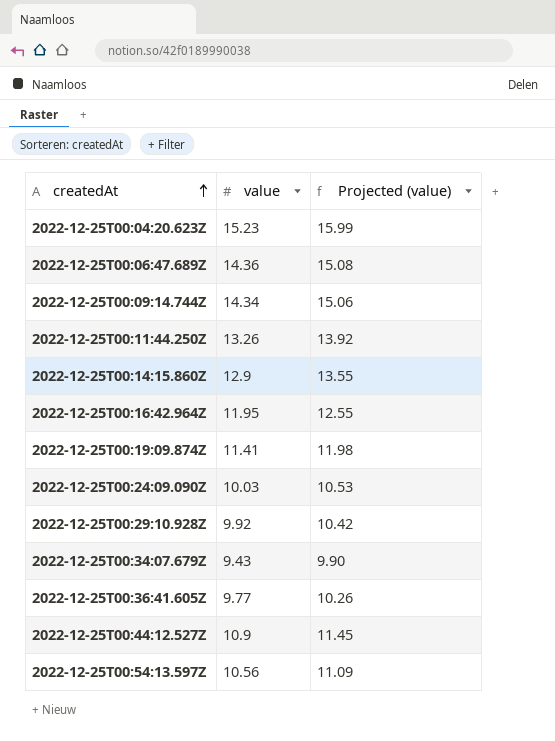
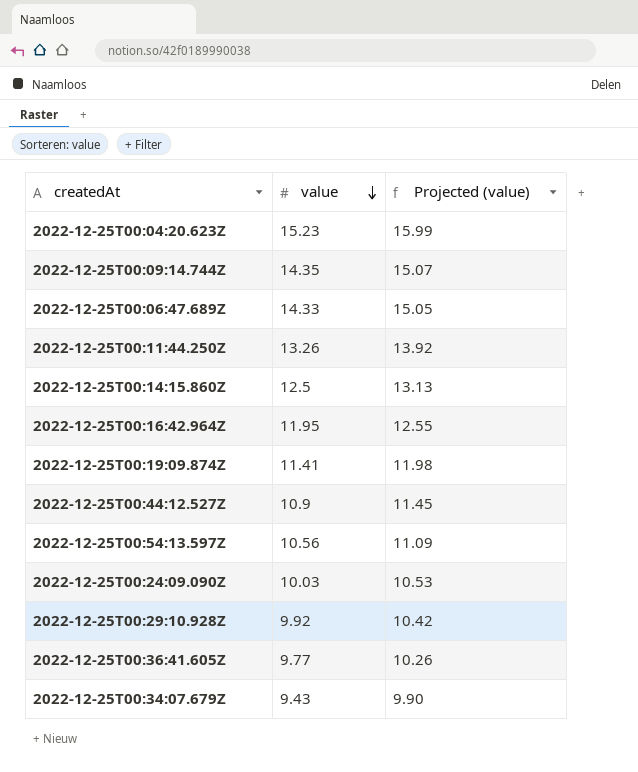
row order: createdAt ascending -> value descending
2022-12-25T00:09:14.744Z | value: 14.34 -> 14.35
2022-12-25T00:09:14.744Z | Projected (value): 15.06 -> 15.07
2022-12-25T00:06:47.689Z | value: 14.36 -> 14.33
2022-12-25T00:06:47.689Z | Projected (value): 15.08 -> 15.05
2022-12-25T00:14:15.860Z | value: 12.9 -> 12.5
2022-12-25T00:14:15.860Z | Projected (value): 13.55 -> 13.13

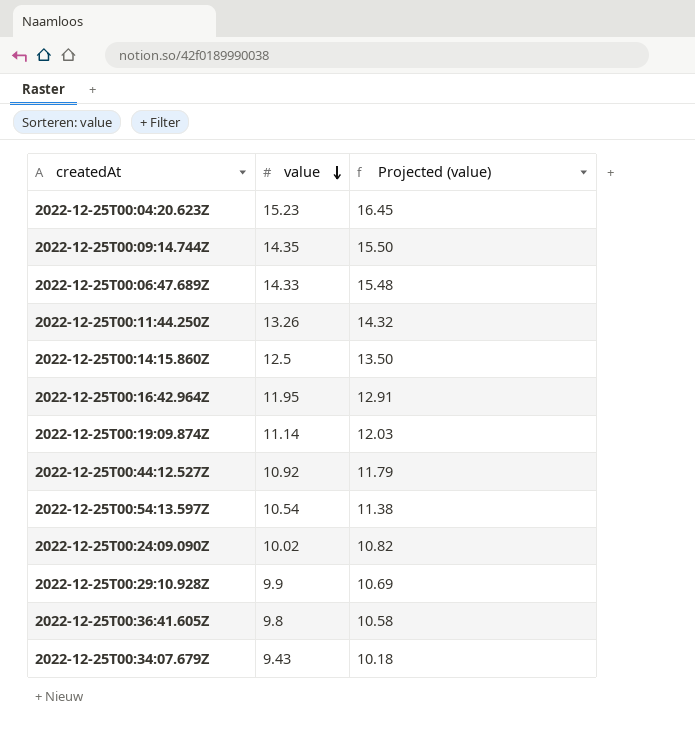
column Projected (value) | formula: [value] * 1.05 -> [value] * 1.08
2022-12-25T00:19:09.874Z | value: 11.41 -> 11.14
2022-12-25T00:44:12.527Z | value: 10.9 -> 10.92
2022-12-25T00:54:13.597Z | value: 10.56 -> 10.54
2022-12-25T00:24:09.090Z | value: 10.03 -> 10.02
2022-12-25T00:29:10.928Z | value: 9.92 -> 9.9
2022-12-25T00:36:41.605Z | value: 9.77 -> 9.8

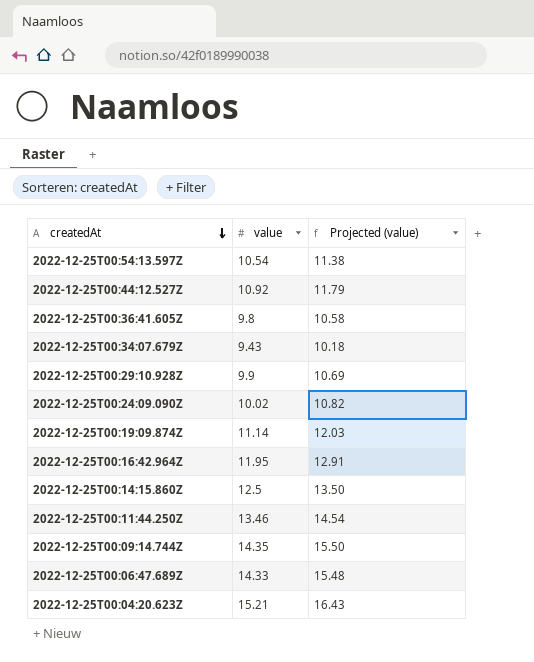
row order: value descending -> createdAt descending
2022-12-25T00:11:44.250Z | value: 13.26 -> 13.46
2022-12-25T00:11:44.250Z | Projected (value): 14.32 -> 14.54
2022-12-25T00:04:20.623Z | value: 15.23 -> 15.21
2022-12-25T00:04:20.623Z | Projected (value): 16.45 -> 16.43

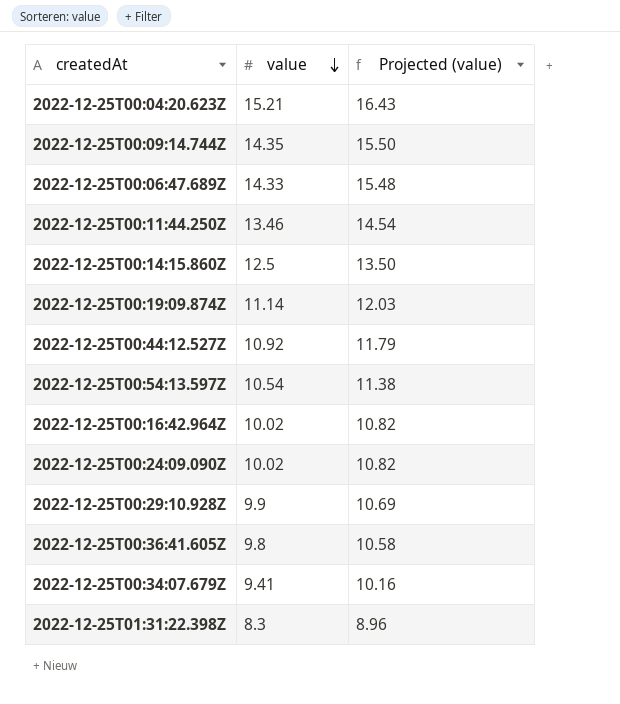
row order: createdAt descending -> value descending
2022-12-25T00:16:42.964Z | value: 11.95 -> 10.02
2022-12-25T00:16:42.964Z | Projected (value): 12.91 -> 10.82
2022-12-25T00:34:07.679Z | value: 9.43 -> 9.41
2022-12-25T00:34:07.679Z | Projected (value): 10.18 -> 10.16
row 2022-12-25T01:31:22.398Z: none -> 8.3 | 8.96

